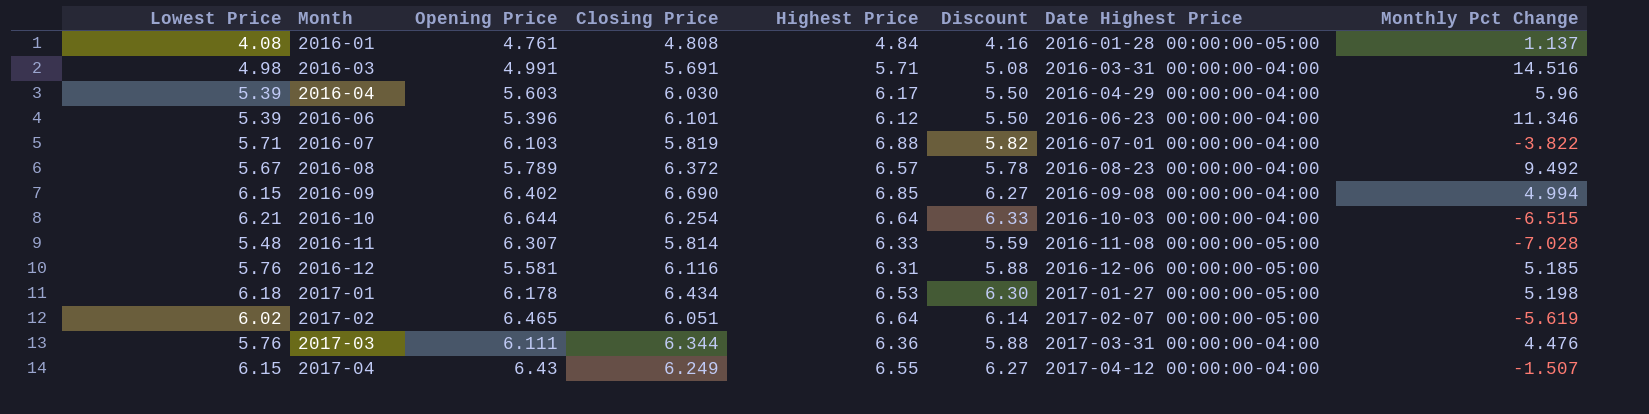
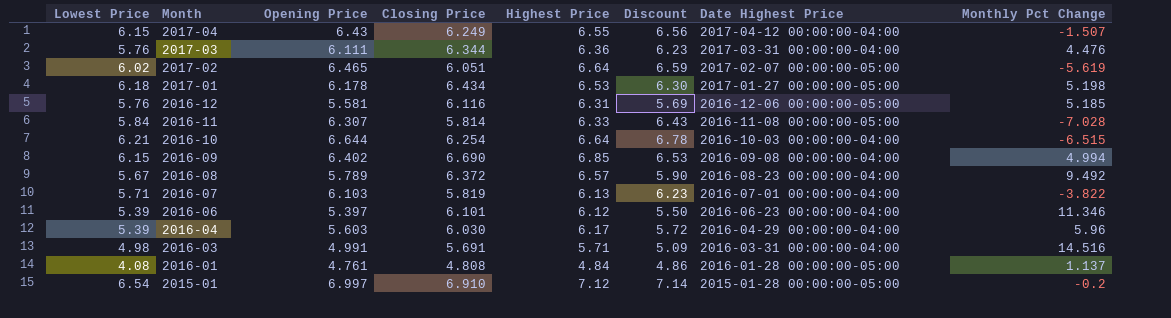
row order: Month ascending -> Month descending
column Discount | formula: [Lowest Price] * 1.02 -> [Opening Price] * 1.02
2016-11 | Lowest Price: 5.48 -> 5.84
2016-07 | Highest Price: 6.88 -> 6.13
2016-06 | Opening Price: 5.396 -> 5.397
row 2015-01: none -> 6.54 | 6.997 | 6.910 | 7.12 | 7.14 | 2015-01-28 00:00:00-05:00 | -0.2

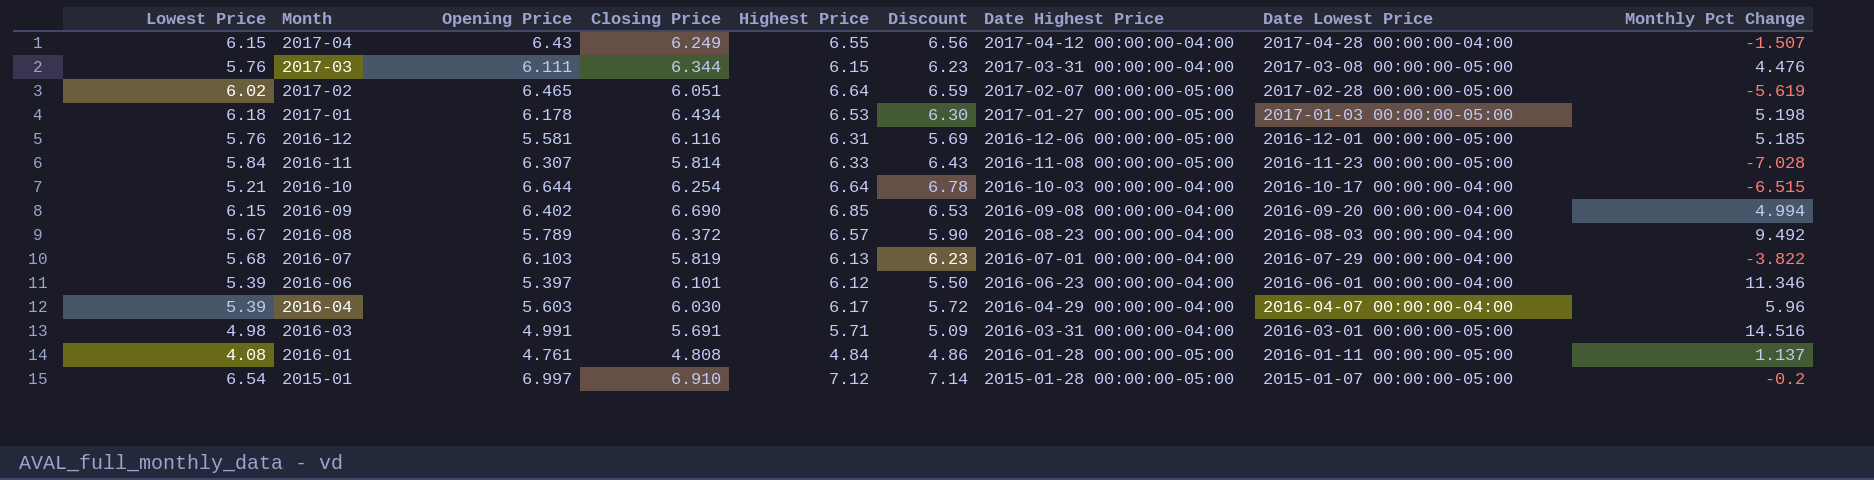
column Date Lowest Price | position: none -> 8
2017-03 | Highest Price: 6.36 -> 6.15
2016-10 | Lowest Price: 6.21 -> 5.21
2016-07 | Lowest Price: 5.71 -> 5.68

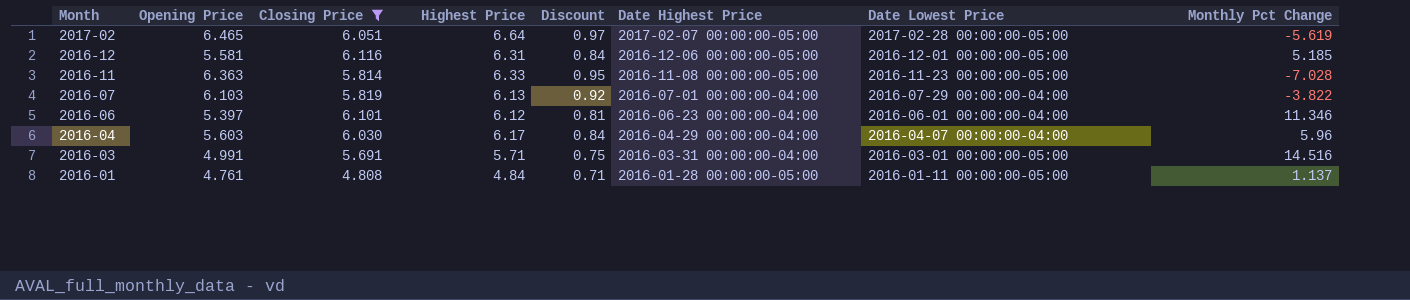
filter: none -> Closing Price <= 6.116
column Lowest Price | position: 1 -> none
column Discount | formula: [Opening Price] * 1.02 -> [Opening Price] * 0.15
2016-11 | Opening Price: 6.307 -> 6.363

